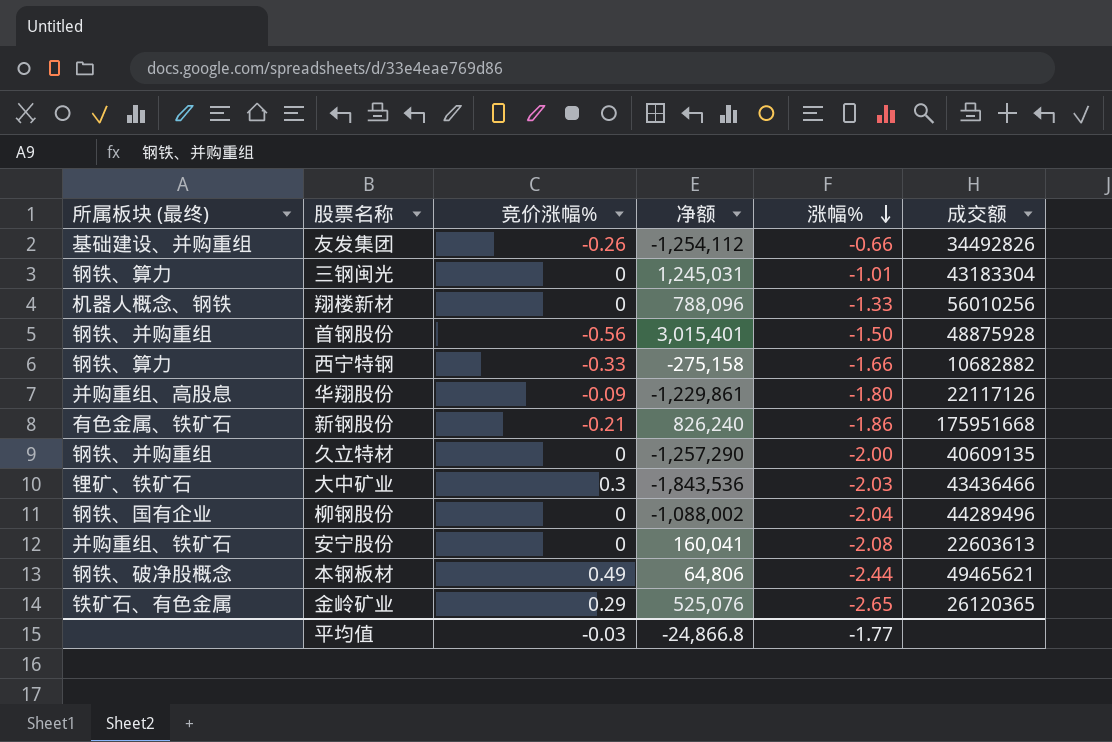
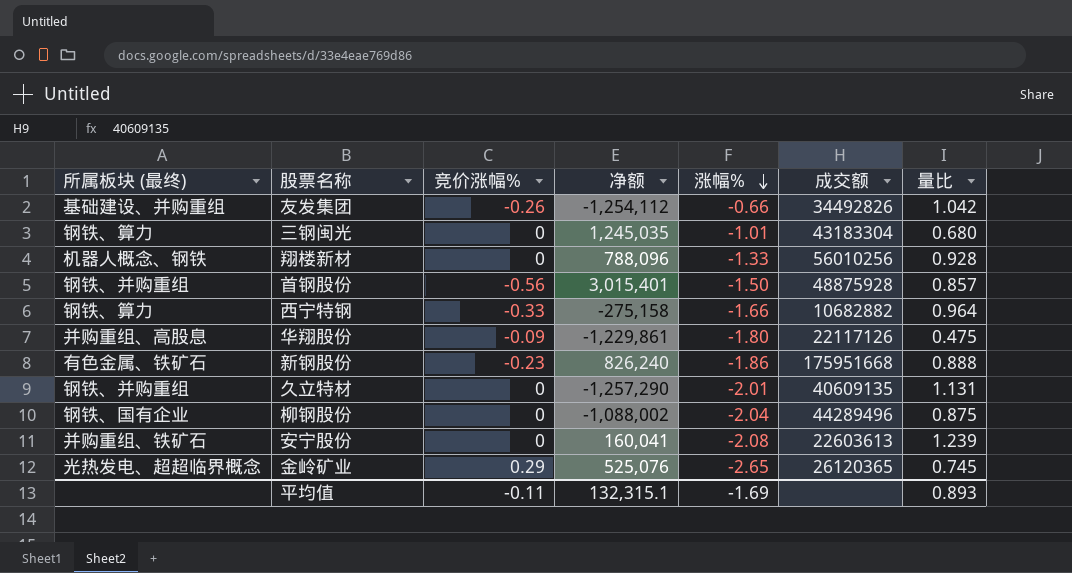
column 量比 | position: none -> 7
row 大中矿业: 锂矿、铁矿石 | 0.3 | -1,843,536 | -2.03 | 43436466 -> none
row 本钢板材: 钢铁、破净股概念 | 0.49 | 64,806 | -2.44 | 49465621 -> none
三钢闽光 | 净额: 1,245,031 -> 1,245,035
新钢股份 | 竞价涨幅%: -0.21 -> -0.23
久立特材 | 涨幅%: -2.00 -> -2.01
金岭矿业 | 所属板块 (最终): 铁矿石、有色金属 -> 光热发电、超超临界概念
平均值 | 竞价涨幅%: -0.03 -> -0.11
平均值 | 净额: -24,866.8 -> 132,315.1
平均值 | 涨幅%: -1.77 -> -1.69

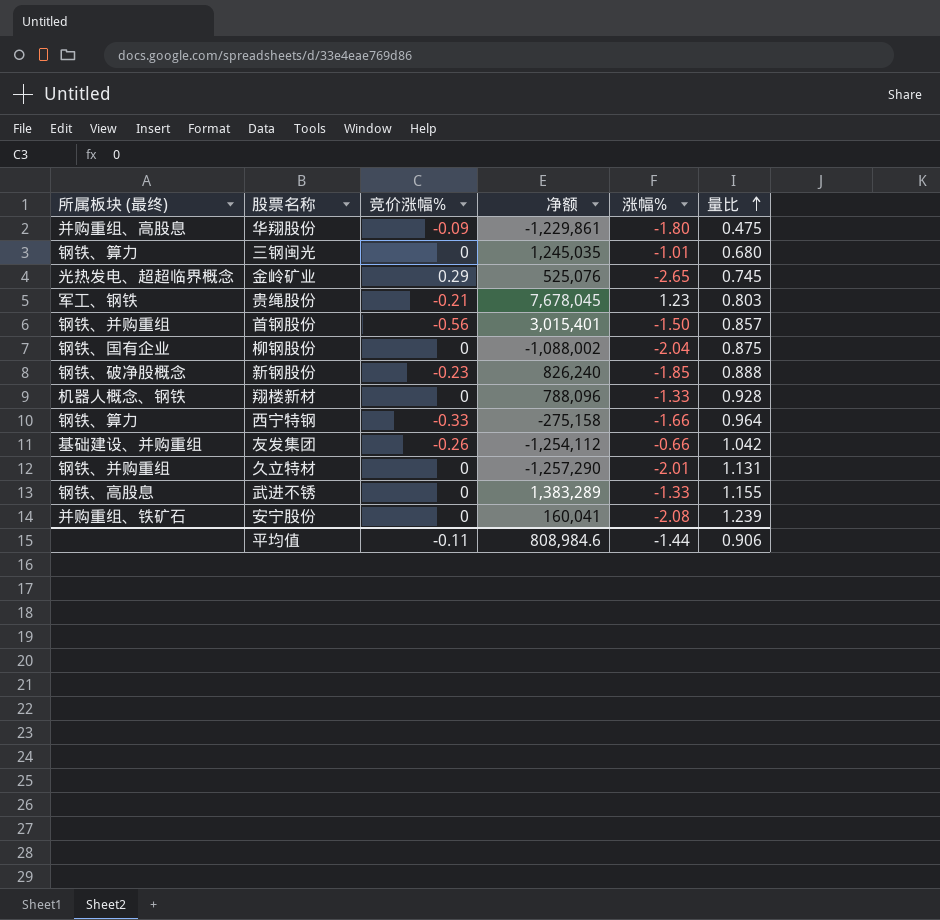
row order: 涨幅% descending -> 量比 ascending
column 成交额 | position: 6 -> none
row 贵绳股份: none -> 军工、钢铁 | -0.21 | 7,678,045 | 1.23 | 0.803
新钢股份 | 所属板块 (最终): 有色金属、铁矿石 -> 钢铁、破净股概念
新钢股份 | 涨幅%: -1.86 -> -1.85
row 武进不锈: none -> 钢铁、高股息 | 0 | 1,383,289 | -1.33 | 1.155
平均值 | 净额: 132,315.1 -> 808,984.6
平均值 | 涨幅%: -1.69 -> -1.44
平均值 | 量比: 0.893 -> 0.906

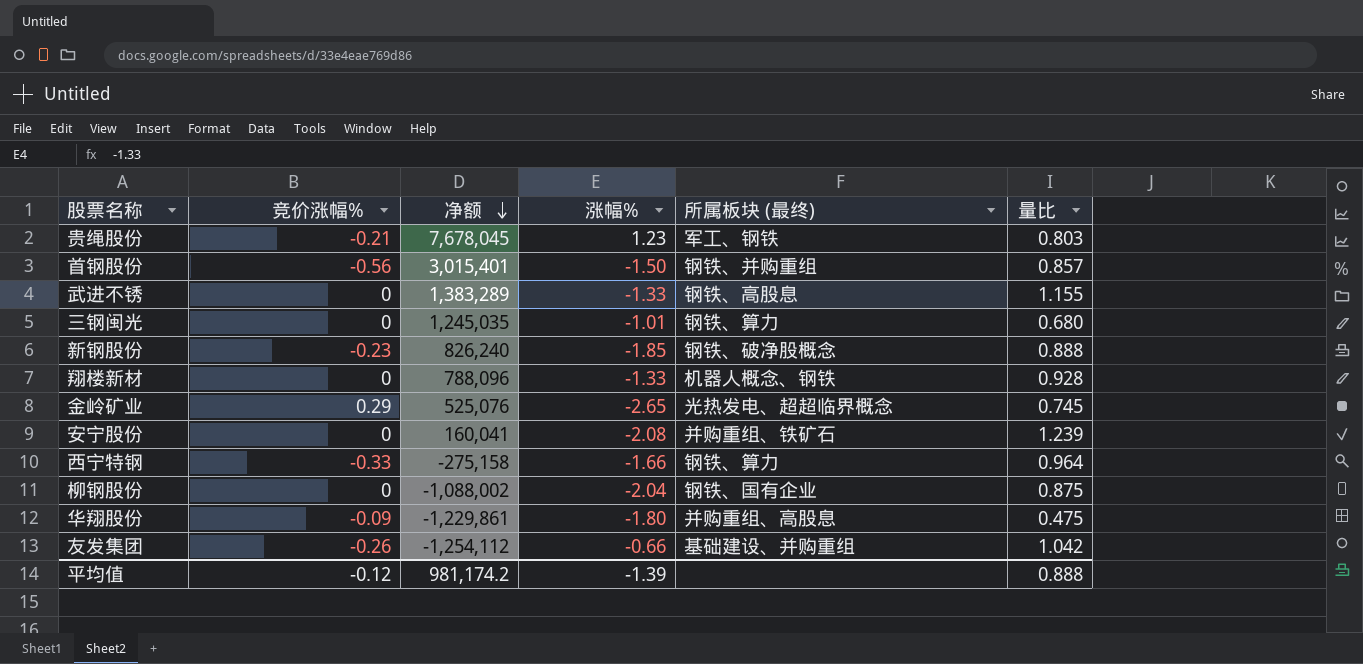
row order: 量比 ascending -> 净额 descending
column 所属板块 (最终) | position: 1 -> 5
row 久立特材: 钢铁、并购重组 | 0 | -1,257,290 | -2.01 | 1.131 -> none
平均值 | 竞价涨幅%: -0.11 -> -0.12
平均值 | 净额: 808,984.6 -> 981,174.2
平均值 | 涨幅%: -1.44 -> -1.39
平均值 | 量比: 0.906 -> 0.888

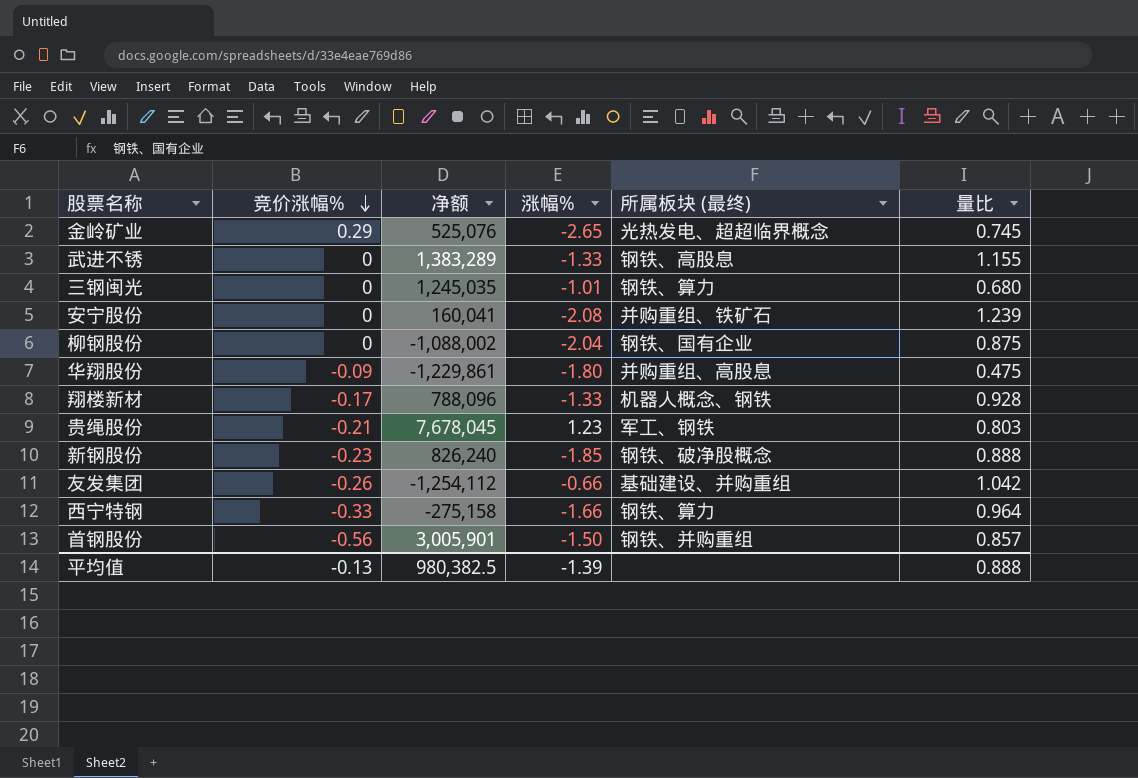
row order: 净额 descending -> 竞价涨幅% descending
翔楼新材 | 竞价涨幅%: 0 -> -0.17
首钢股份 | 净额: 3,015,401 -> 3,005,901
平均值 | 竞价涨幅%: -0.12 -> -0.13
平均值 | 净额: 981,174.2 -> 980,382.5

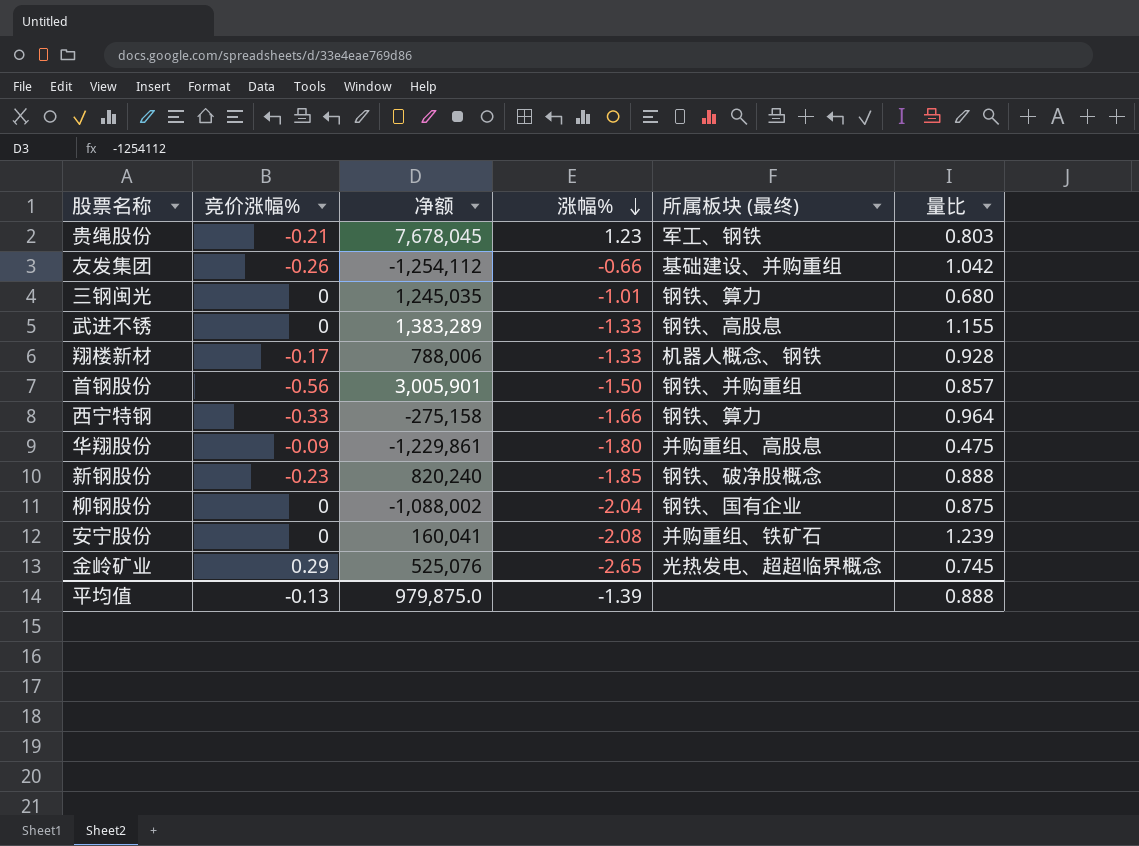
row order: 竞价涨幅% descending -> 涨幅% descending
翔楼新材 | 净额: 788,096 -> 788,006
新钢股份 | 净额: 826,240 -> 820,240
平均值 | 净额: 980,382.5 -> 979,875.0

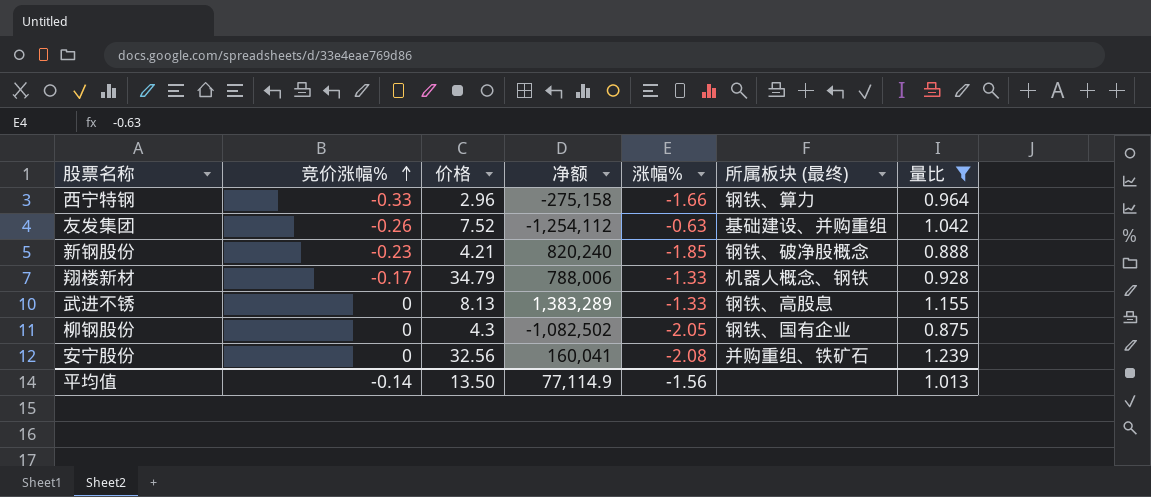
filter: none -> 量比 >= 0.875
row order: 涨幅% descending -> 竞价涨幅% ascending
column 价格 | position: none -> 3
友发集团 | 涨幅%: -0.66 -> -0.63
柳钢股份 | 净额: -1,088,002 -> -1,082,502
柳钢股份 | 涨幅%: -2.04 -> -2.05
平均值 | 竞价涨幅%: -0.13 -> -0.14
平均值 | 净额: 979,875.0 -> 77,114.9
平均值 | 涨幅%: -1.39 -> -1.56
平均值 | 量比: 0.888 -> 1.013

